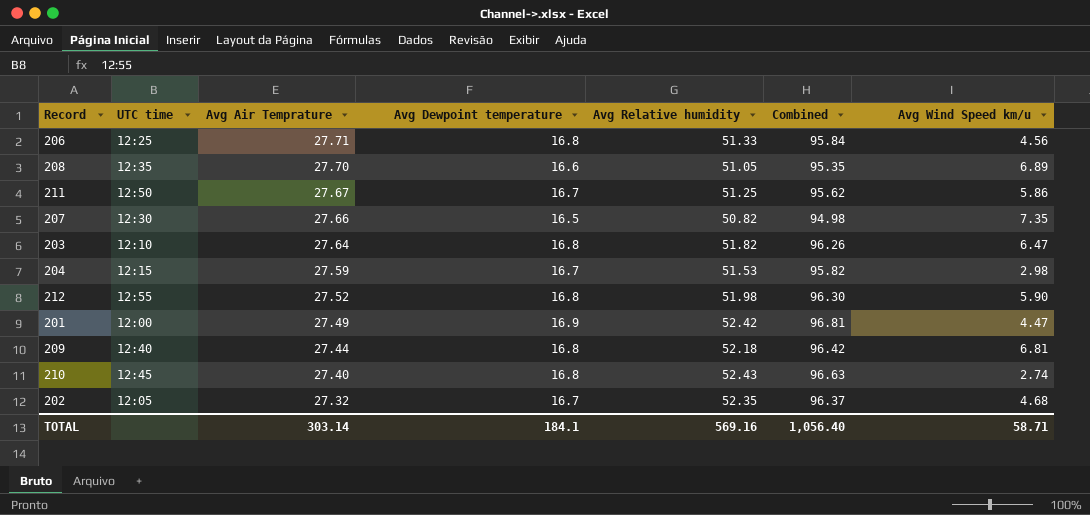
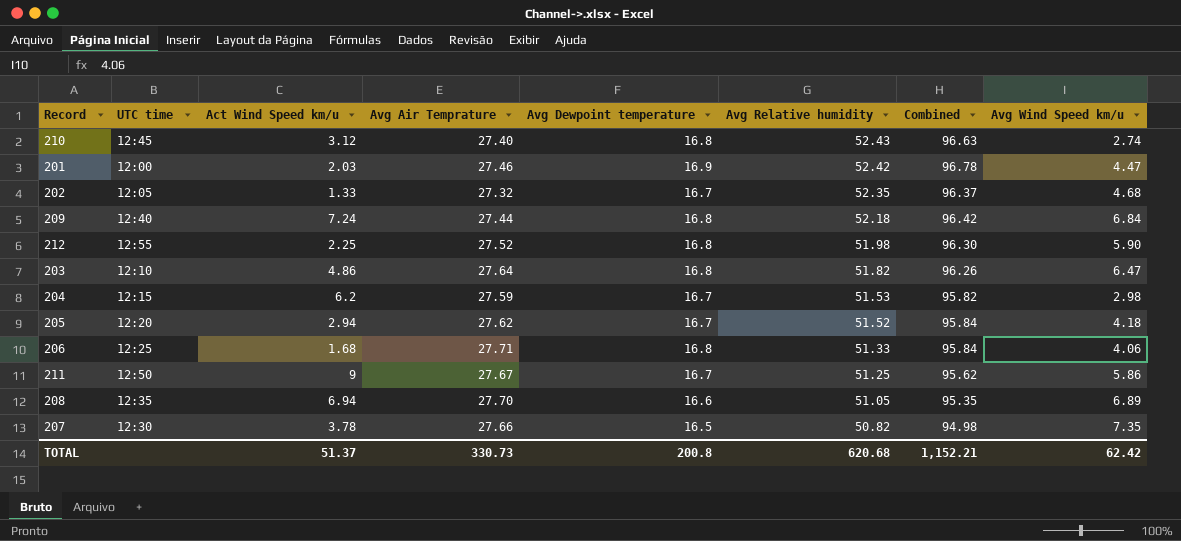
row order: Avg Air Temprature descending -> Avg Relative humidity descending
column Act Wind Speed km/u | position: none -> 3
201 | Avg Air Temprature: 27.49 -> 27.46
201 | Combined: 96.81 -> 96.78
209 | Avg Wind Speed km/u: 6.81 -> 6.84
row 205: none -> 12:20 | 2.94 | 27.62 | 16.7 | 51.52 | 95.84 | 4.18
206 | Avg Wind Speed km/u: 4.56 -> 4.06
TOTAL | Avg Air Temprature: 303.14 -> 330.73
TOTAL | Avg Dewpoint temperature: 184.1 -> 200.8
TOTAL | Avg Relative humidity: 569.16 -> 620.68
TOTAL | Combined: 1,056.40 -> 1,152.21
TOTAL | Avg Wind Speed km/u: 58.71 -> 62.42

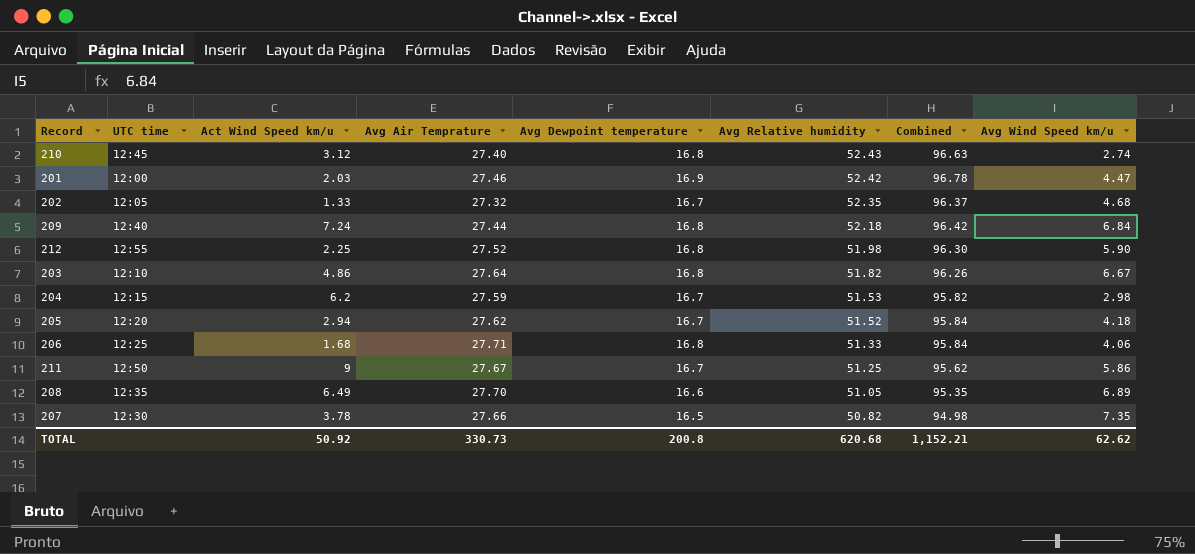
203 | Avg Wind Speed km/u: 6.47 -> 6.67
208 | Act Wind Speed km/u: 6.94 -> 6.49
TOTAL | Act Wind Speed km/u: 51.37 -> 50.92
TOTAL | Avg Wind Speed km/u: 62.42 -> 62.62

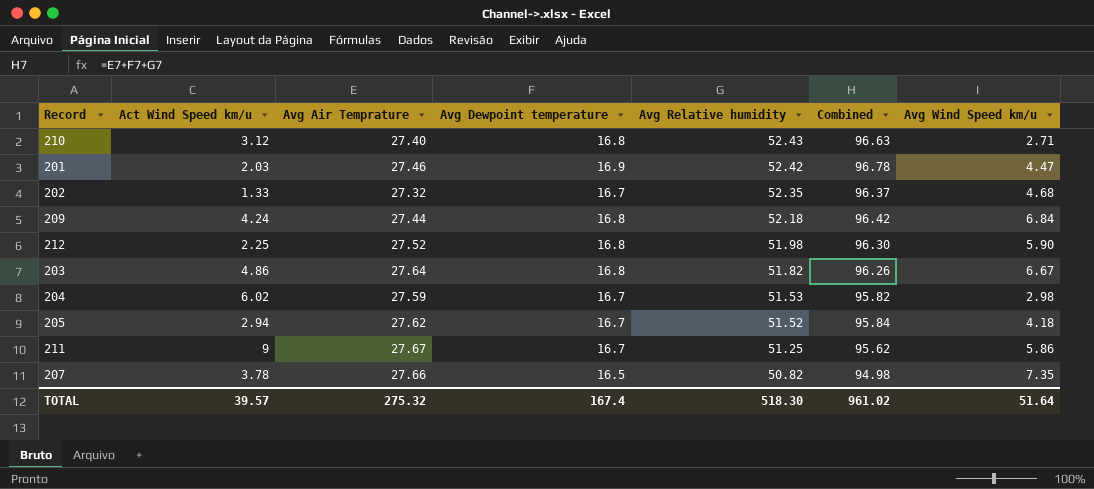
column UTC time | position: 2 -> none
row 206: 12:25 | 1.68 | 27.71 | 16.8 | 51.33 | 95.84 | 4.06 -> none
row 208: 12:35 | 6.49 | 27.70 | 16.6 | 51.05 | 95.35 | 6.89 -> none
210 | Avg Wind Speed km/u: 2.74 -> 2.71
209 | Act Wind Speed km/u: 7.24 -> 4.24
204 | Act Wind Speed km/u: 6.2 -> 6.02
TOTAL | Act Wind Speed km/u: 50.92 -> 39.57
TOTAL | Avg Air Temprature: 330.73 -> 275.32
TOTAL | Avg Dewpoint temperature: 200.8 -> 167.4
TOTAL | Avg Relative humidity: 620.68 -> 518.30
TOTAL | Combined: 1,152.21 -> 961.02
TOTAL | Avg Wind Speed km/u: 62.62 -> 51.64

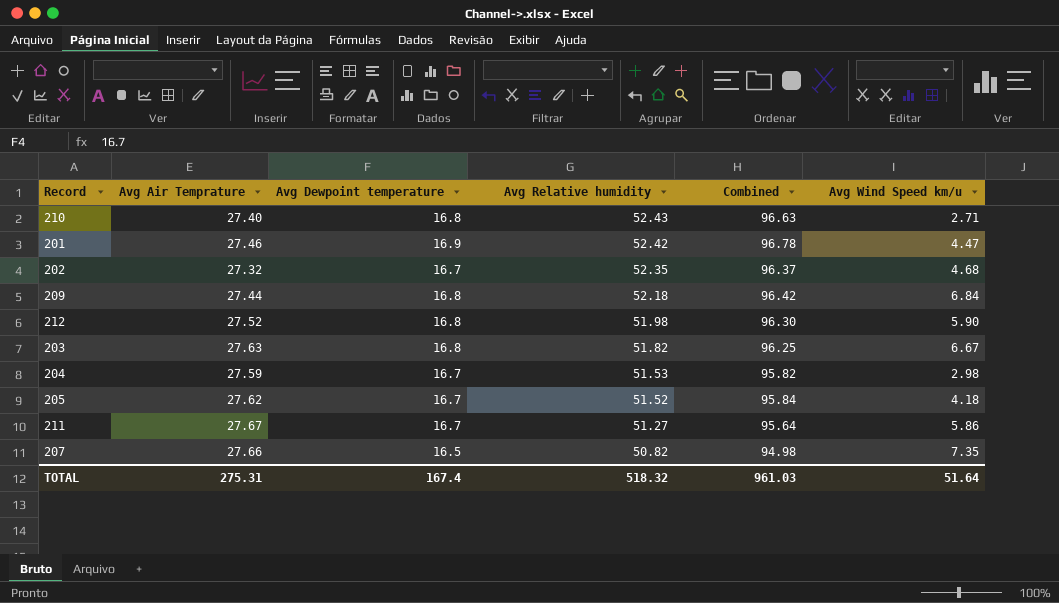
column Act Wind Speed km/u | position: 2 -> none
203 | Avg Air Temprature: 27.64 -> 27.63
203 | Combined: 96.26 -> 96.25
211 | Avg Relative humidity: 51.25 -> 51.27
211 | Combined: 95.62 -> 95.64
TOTAL | Avg Air Temprature: 275.32 -> 275.31
TOTAL | Avg Relative humidity: 518.30 -> 518.32
TOTAL | Combined: 961.02 -> 961.03

